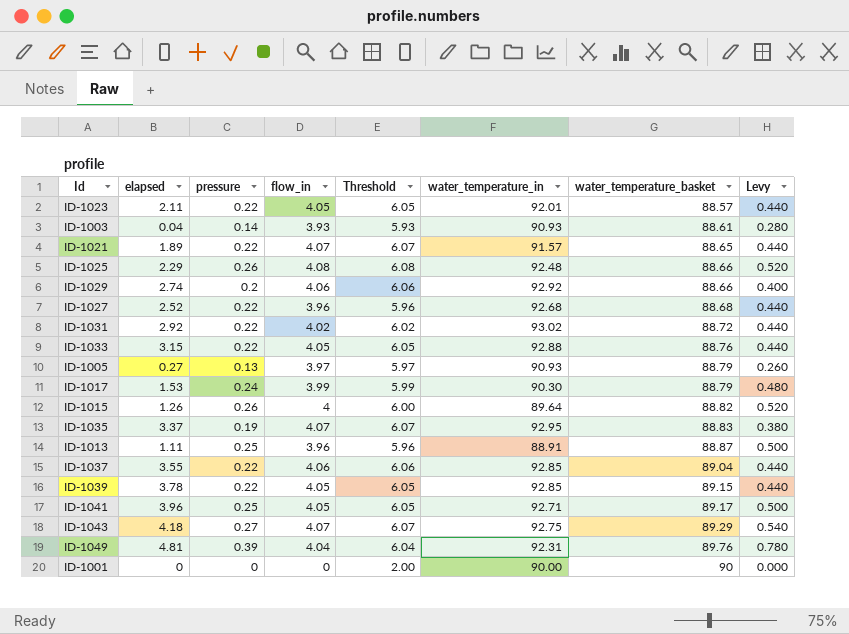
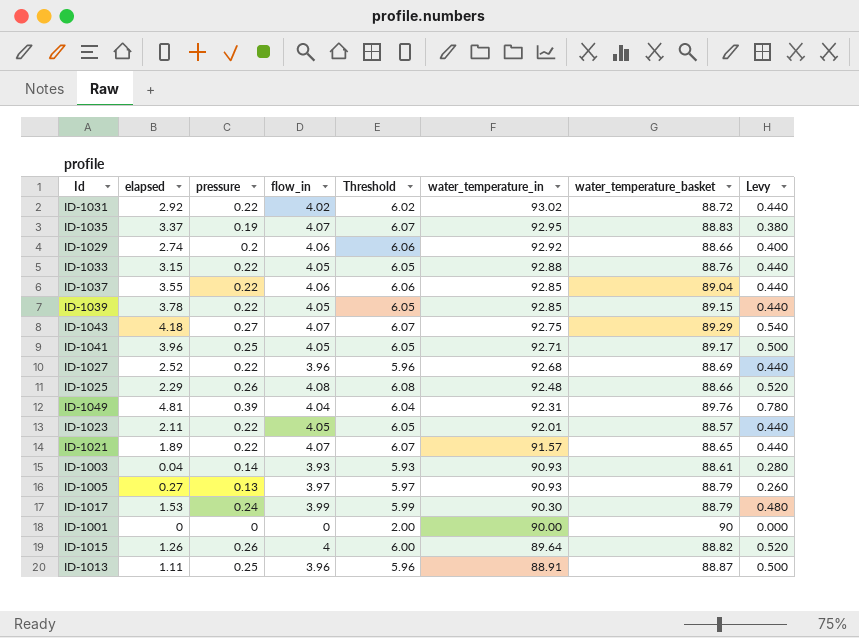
row order: water_temperature_basket ascending -> water_temperature_in descending
ID-1027 | water_temperature_basket: 88.68 -> 88.69

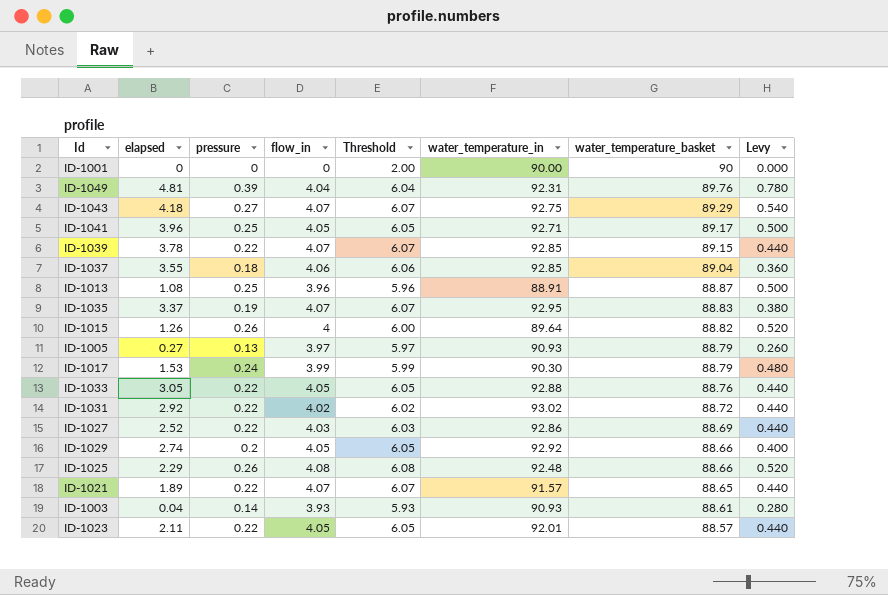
row order: water_temperature_in descending -> water_temperature_basket descending
ID-1039 | flow_in: 4.05 -> 4.07
ID-1039 | Threshold: 6.05 -> 6.07
ID-1037 | pressure: 0.22 -> 0.18
ID-1037 | Levy: 0.440 -> 0.360
ID-1013 | elapsed: 1.11 -> 1.08
ID-1033 | elapsed: 3.15 -> 3.05
ID-1027 | flow_in: 3.96 -> 4.03
ID-1027 | Threshold: 5.96 -> 6.03
ID-1027 | water_temperature_in: 92.68 -> 92.86
ID-1029 | flow_in: 4.06 -> 4.05
ID-1029 | Threshold: 6.06 -> 6.05

